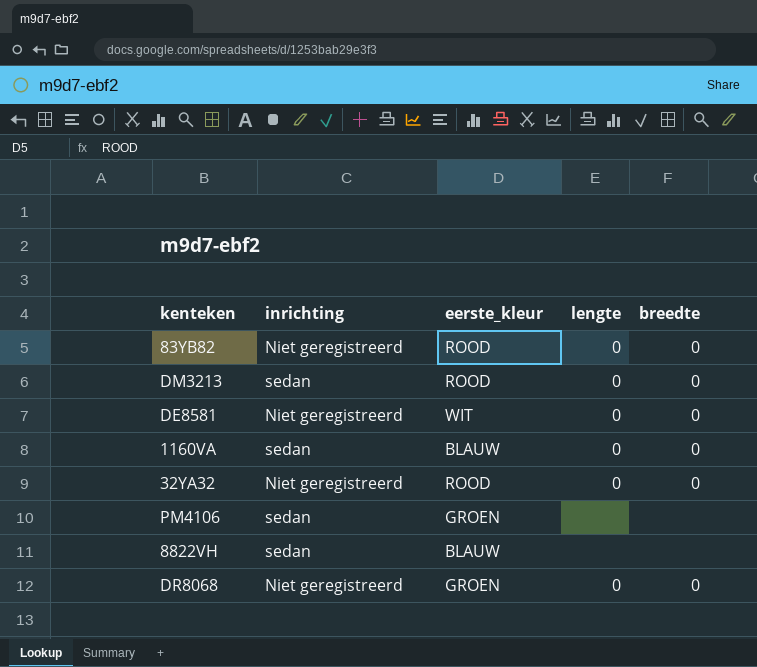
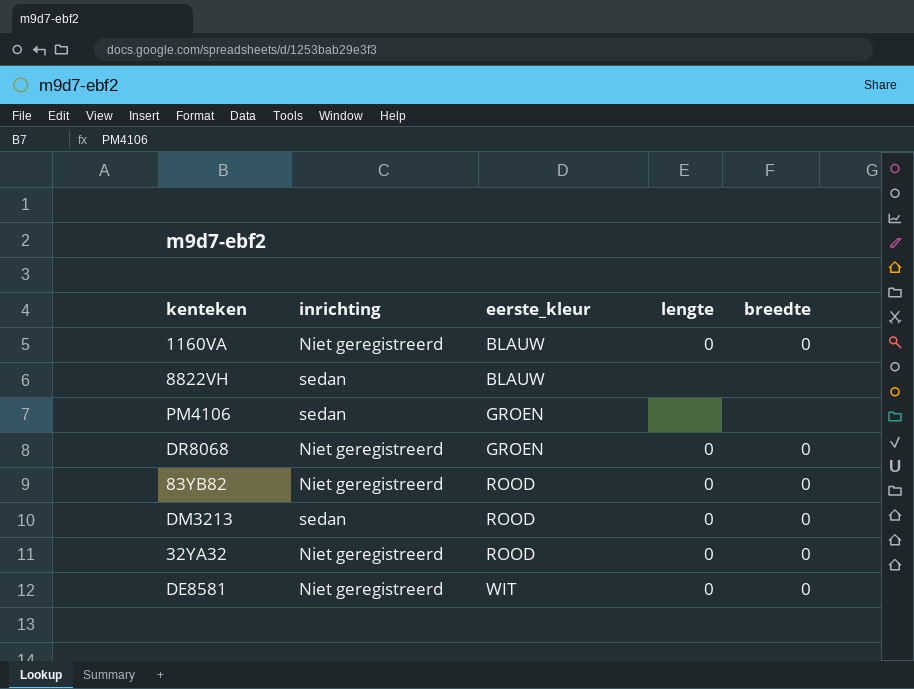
row order: none -> eerste_kleur ascending
1160VA | inrichting: sedan -> Niet geregistreerd

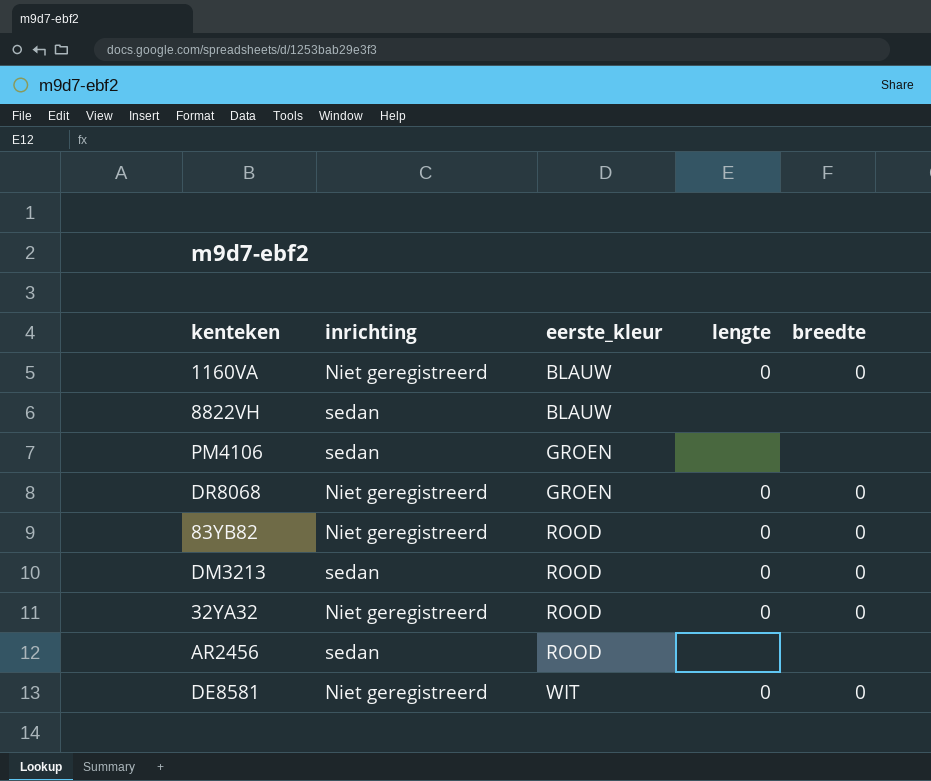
row AR2456: none -> sedan | ROOD | none | none

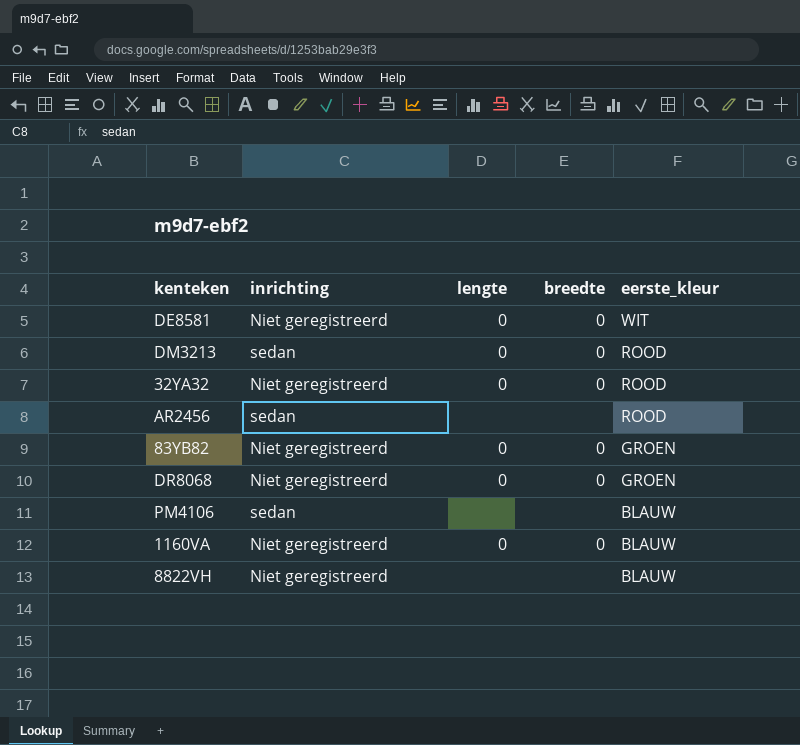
row order: eerste_kleur ascending -> eerste_kleur descending
column eerste_kleur | position: 3 -> 5
83YB82 | eerste_kleur: ROOD -> GROEN
PM4106 | eerste_kleur: GROEN -> BLAUW
8822VH | inrichting: sedan -> Niet geregistreerd

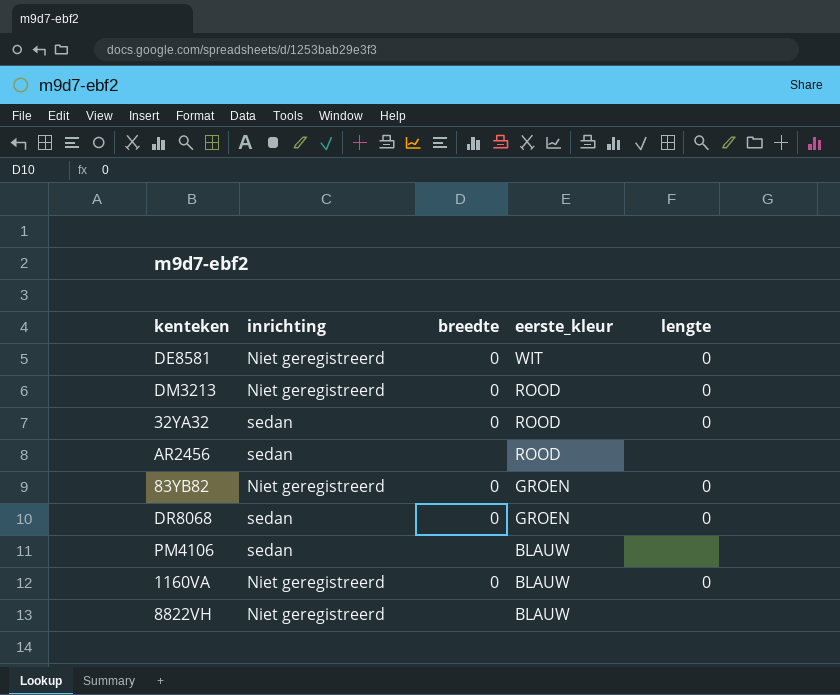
column lengte | position: 3 -> 5
DM3213 | inrichting: sedan -> Niet geregistreerd
32YA32 | inrichting: Niet geregistreerd -> sedan
DR8068 | inrichting: Niet geregistreerd -> sedan

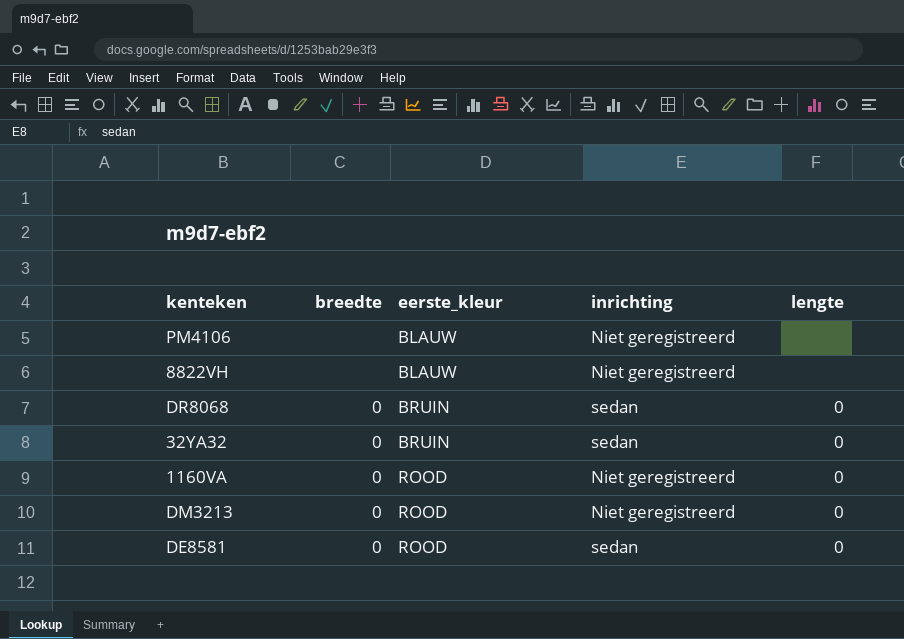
row order: eerste_kleur descending -> eerste_kleur ascending
column inrichting | position: 2 -> 4
row AR2456: sedan | none | ROOD | none -> none
row 83YB82: Niet geregistreerd | 0 | GROEN | 0 -> none
PM4106 | inrichting: sedan -> Niet geregistreerd
DR8068 | eerste_kleur: GROEN -> BRUIN
32YA32 | eerste_kleur: ROOD -> BRUIN
1160VA | eerste_kleur: BLAUW -> ROOD
DE8581 | eerste_kleur: WIT -> ROOD
DE8581 | inrichting: Niet geregistreerd -> sedan

